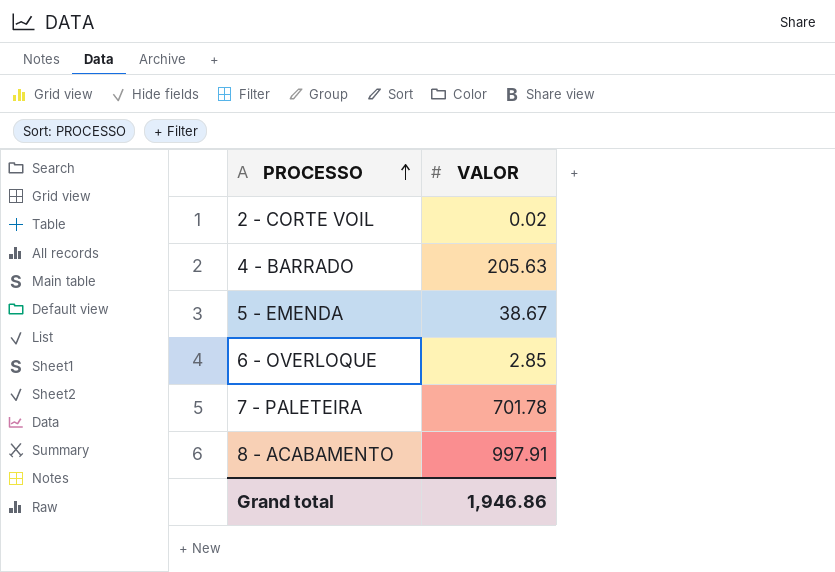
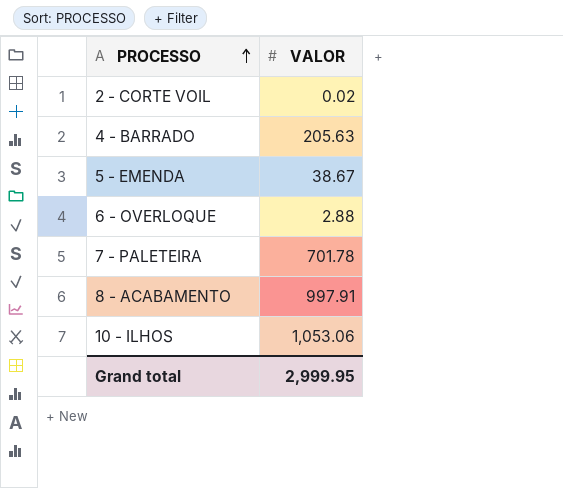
6 - OVERLOQUE | VALOR: 2.85 -> 2.88
row 10 - ILHOS: none -> 1,053.06
Grand total | VALOR: 1,946.86 -> 2,999.95

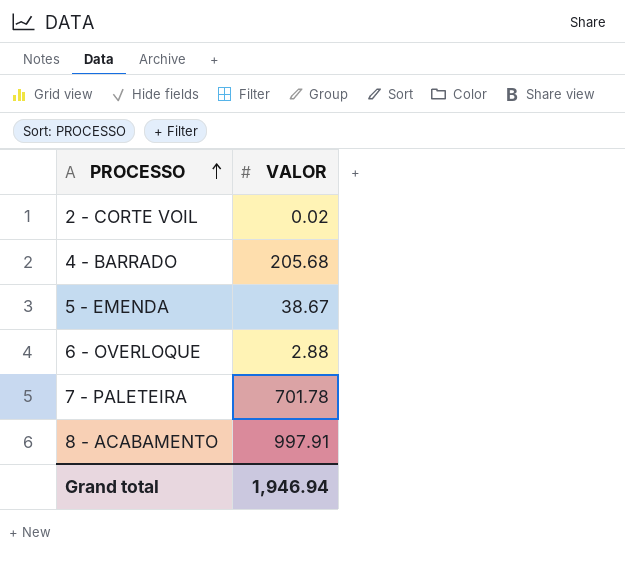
row 10 - ILHOS: 1,053.06 -> none
4 - BARRADO | VALOR: 205.63 -> 205.68
Grand total | VALOR: 2,999.95 -> 1,946.94

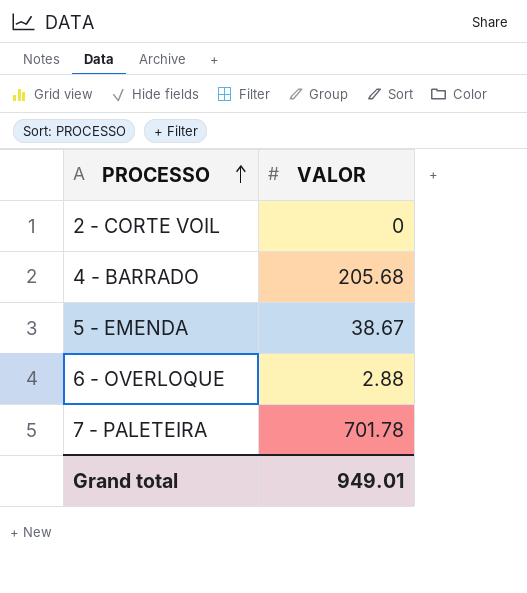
row 8 - ACABAMENTO: 997.91 -> none
2 - CORTE VOIL | VALOR: 0.02 -> 0
Grand total | VALOR: 1,946.94 -> 949.01

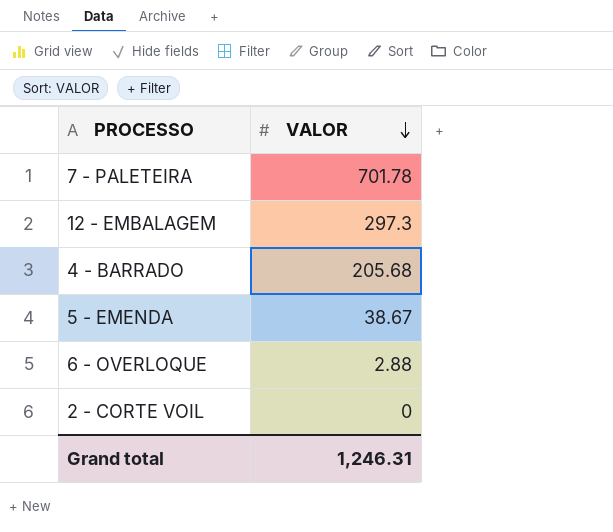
row order: PROCESSO ascending -> VALOR descending
row 12 - EMBALAGEM: none -> 297.3
Grand total | VALOR: 949.01 -> 1,246.31

